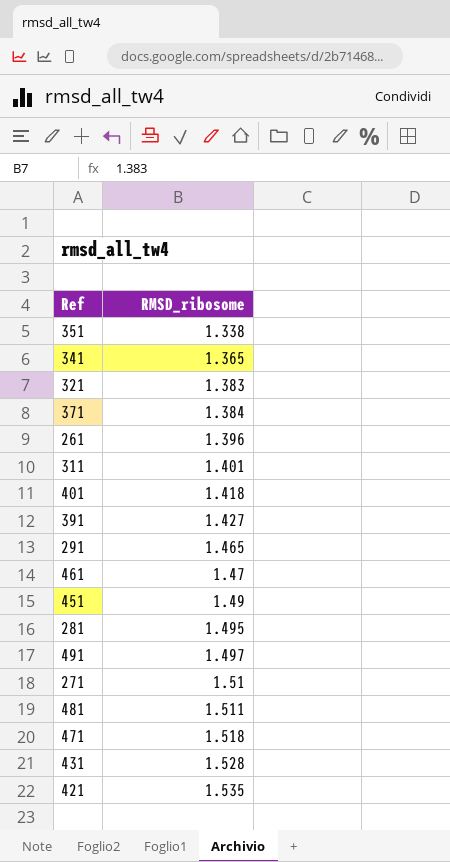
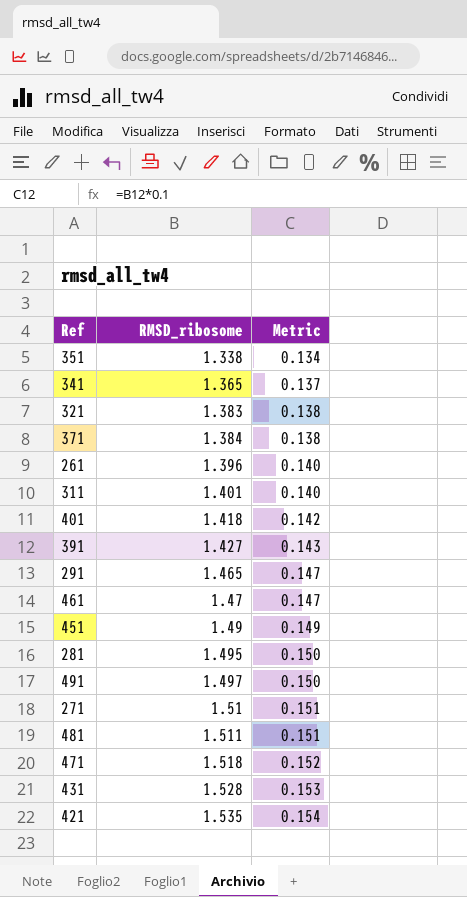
column Metric | formula: none -> [RMSD_ribosome] * 0.1

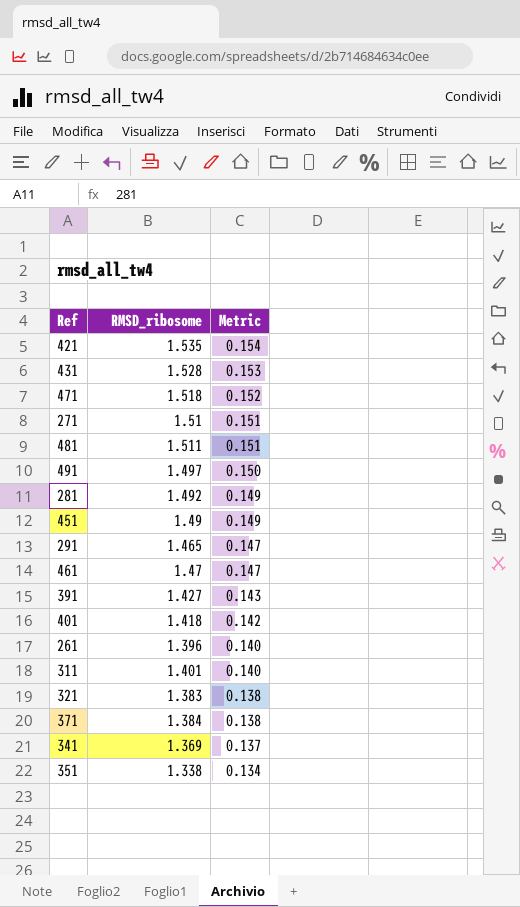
row order: RMSD_ribosome ascending -> Metric descending
281 | RMSD_ribosome: 1.495 -> 1.492
281 | Metric: 0.150 -> 0.149
341 | RMSD_ribosome: 1.365 -> 1.369

